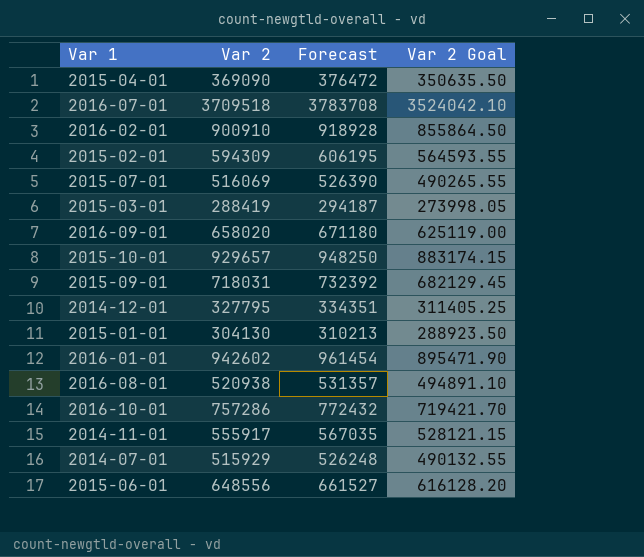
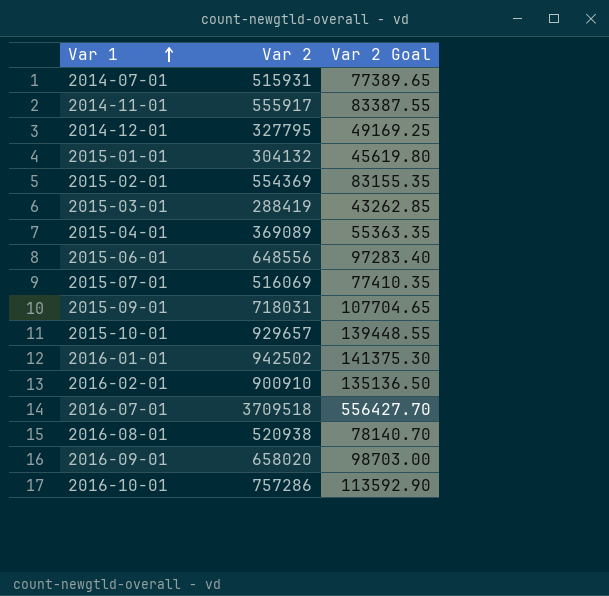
row order: none -> Var 1 ascending
column Forecast | formula: [Var 2] * 1.02 -> none
column Var 2 Goal | formula: [Var 2] * 0.95 -> [Var 2] * 0.15
2014-07-01 | Var 2: 515929 -> 515931
2015-01-01 | Var 2: 304130 -> 304132
2015-02-01 | Var 2: 594309 -> 554369
2015-04-01 | Var 2: 369090 -> 369089
2016-01-01 | Var 2: 942602 -> 942502

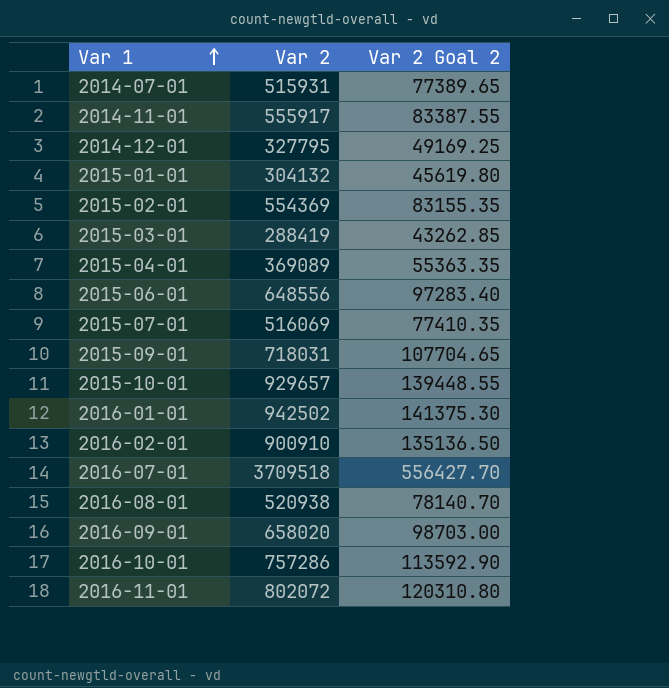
column name: Var 2 Goal -> Var 2 Goal 2
row 2016-11-01: none -> 802072 | 120310.80

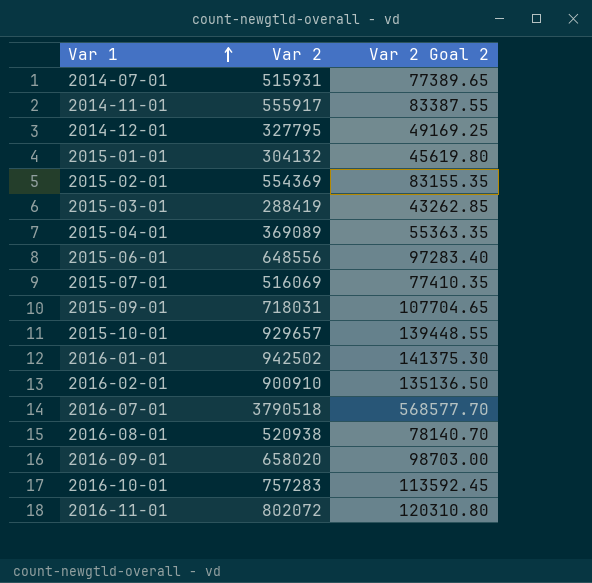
2016-07-01 | Var 2: 3709518 -> 3790518
2016-07-01 | Var 2 Goal 2: 556427.70 -> 568577.70
2016-10-01 | Var 2: 757286 -> 757283
2016-10-01 | Var 2 Goal 2: 113592.90 -> 113592.45

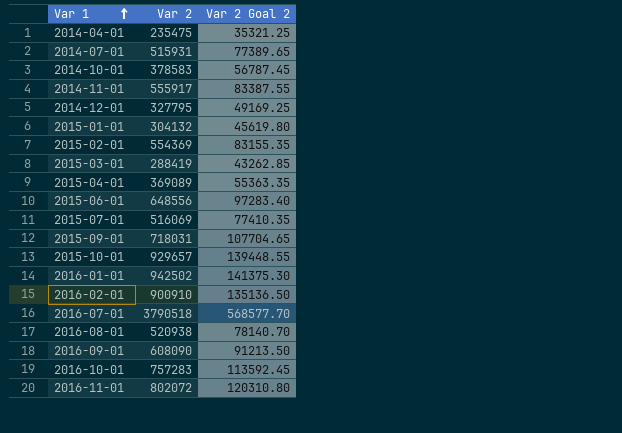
row 2014-04-01: none -> 235475 | 35321.25
row 2014-10-01: none -> 378583 | 56787.45
2016-09-01 | Var 2: 658020 -> 608090
2016-09-01 | Var 2 Goal 2: 98703.00 -> 91213.50

